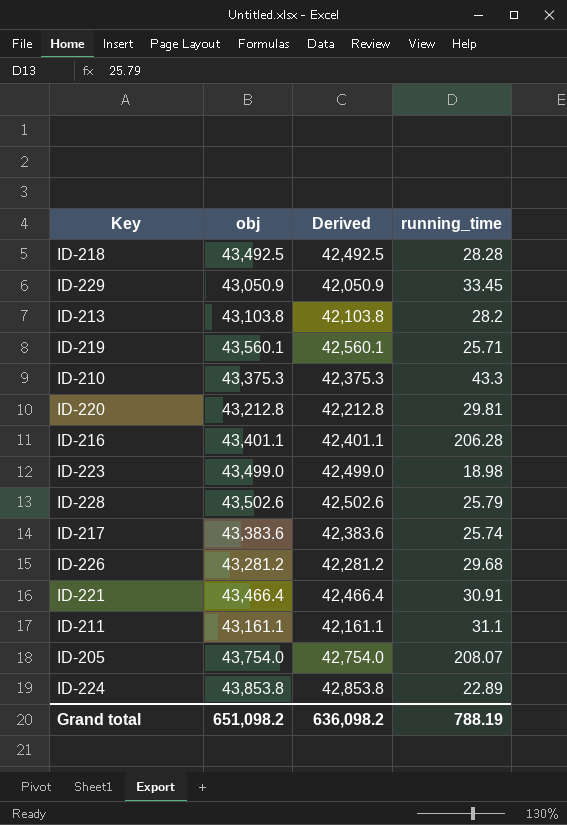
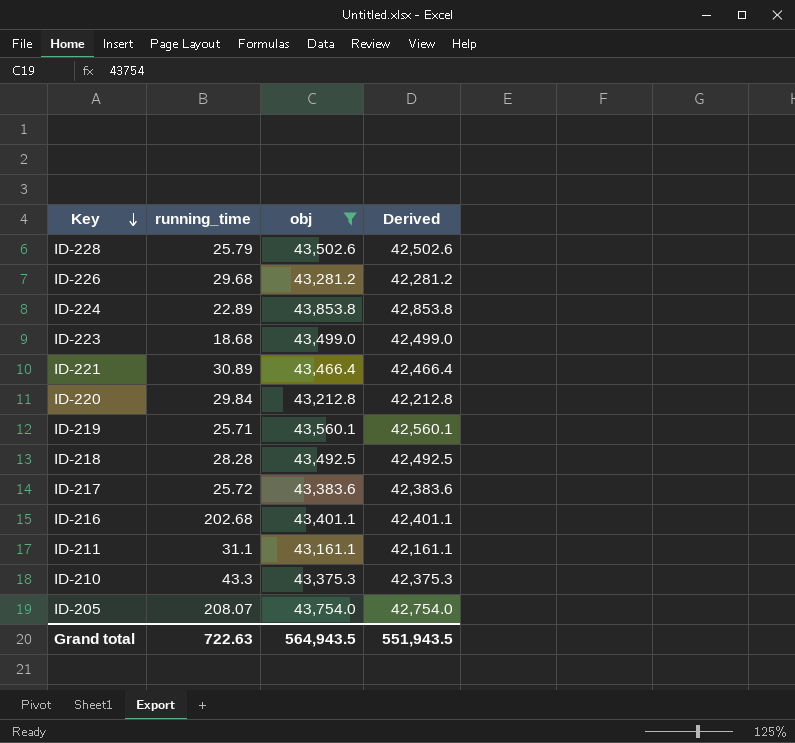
filter: none -> obj >= 43,161.1
row order: none -> Key descending
column running_time | position: 4 -> 2
ID-223 | running_time: 18.98 -> 18.68
ID-221 | running_time: 30.91 -> 30.89
ID-220 | running_time: 29.81 -> 29.84
ID-217 | running_time: 25.74 -> 25.72
ID-216 | running_time: 206.28 -> 202.68
Grand total | running_time: 788.19 -> 722.63
Grand total | obj: 651,098.2 -> 564,943.5
Grand total | Derived: 636,098.2 -> 551,943.5

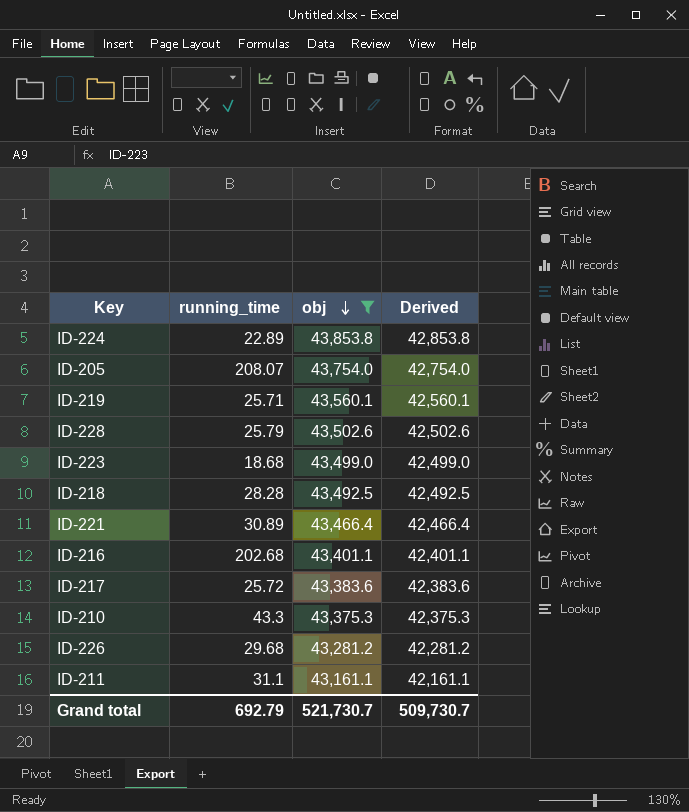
row order: Key descending -> obj descending
row ID-220: 29.84 | 43,212.8 | 42,212.8 -> none
Grand total | running_time: 722.63 -> 692.79
Grand total | obj: 564,943.5 -> 521,730.7
Grand total | Derived: 551,943.5 -> 509,730.7

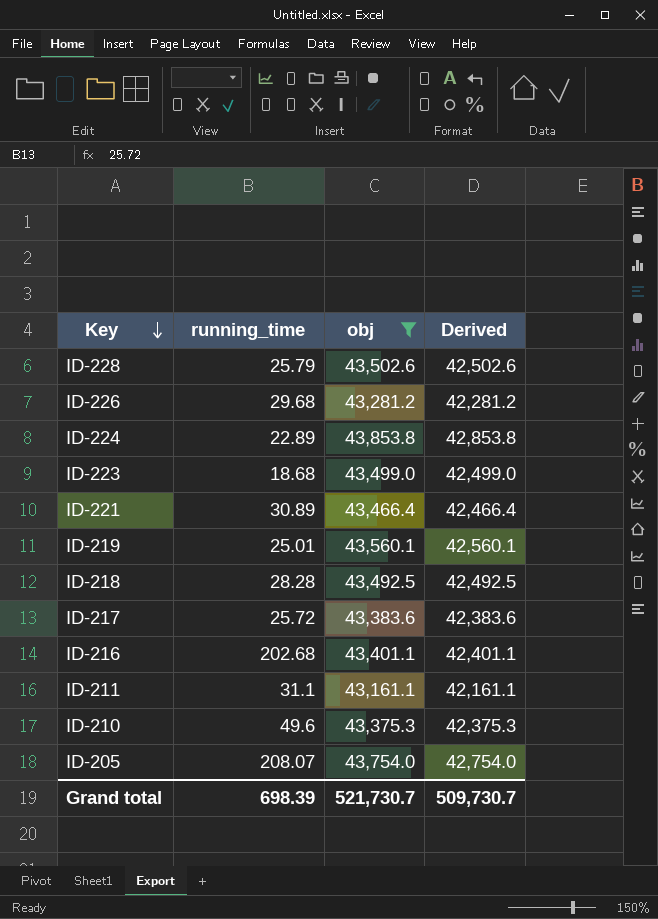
row order: obj descending -> Key descending
ID-219 | running_time: 25.71 -> 25.01
ID-210 | running_time: 43.3 -> 49.6
Grand total | running_time: 692.79 -> 698.39

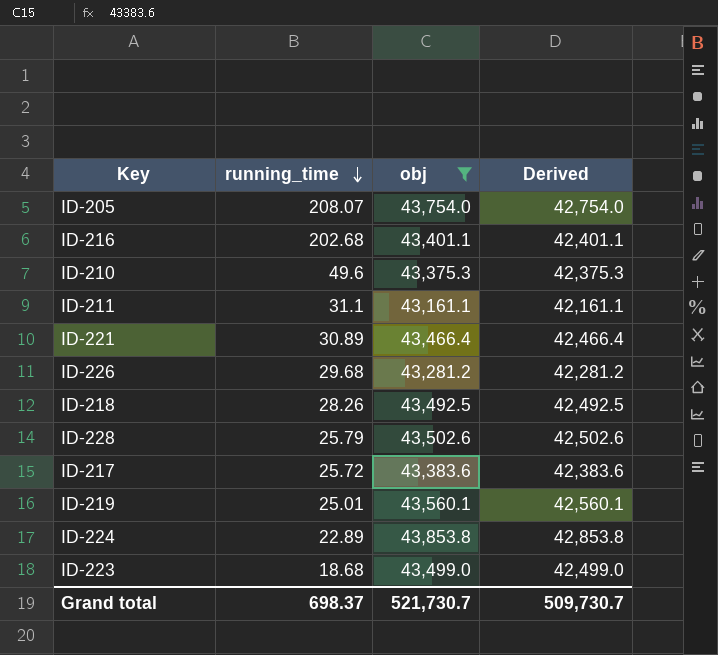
row order: Key descending -> running_time descending
ID-218 | running_time: 28.28 -> 28.26
Grand total | running_time: 698.39 -> 698.37

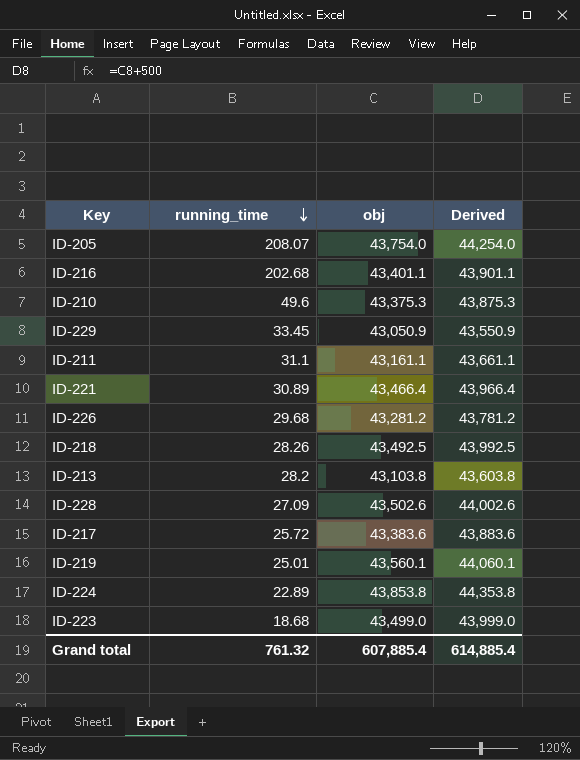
filter: obj >= 43,161.1 -> none
column Derived | formula: [obj] - 1000 -> [obj] + 500
ID-228 | running_time: 25.79 -> 27.09
Grand total | running_time: 698.37 -> 761.32
Grand total | obj: 521,730.7 -> 607,885.4
Grand total | Derived: 509,730.7 -> 614,885.4

